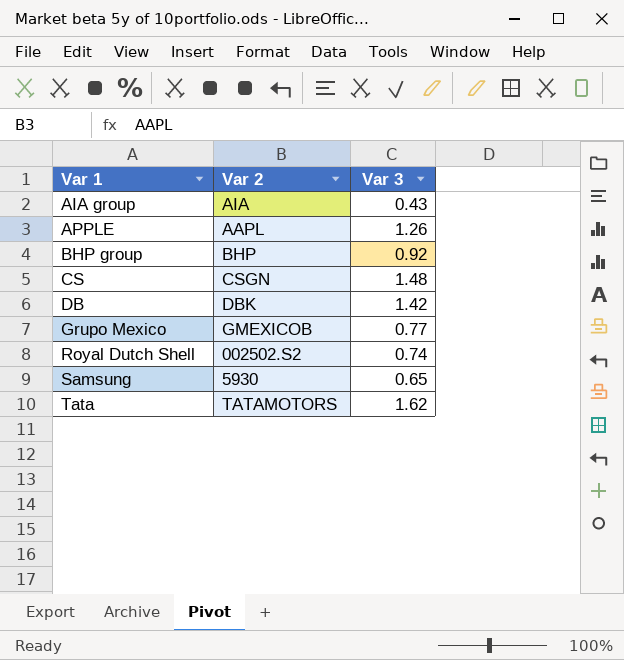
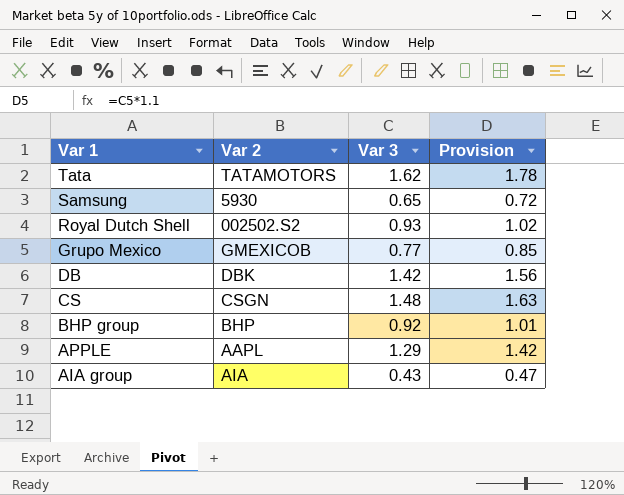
row order: Var 1 ascending -> Var 1 descending
column Provision | formula: none -> [Var 3] * 1.1
Royal Dutch Shell | Var 3: 0.74 -> 0.93
APPLE | Var 3: 1.26 -> 1.29

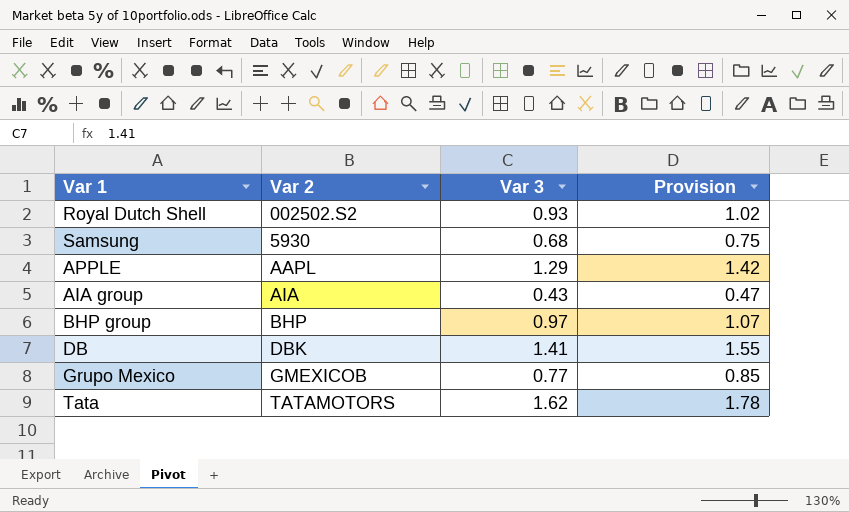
row order: Var 1 descending -> Var 2 ascending
row CS: CSGN | 1.48 | 1.63 -> none
Samsung | Var 3: 0.65 -> 0.68
Samsung | Provision: 0.72 -> 0.75
BHP group | Var 3: 0.92 -> 0.97
BHP group | Provision: 1.01 -> 1.07
DB | Var 3: 1.42 -> 1.41
DB | Provision: 1.56 -> 1.55

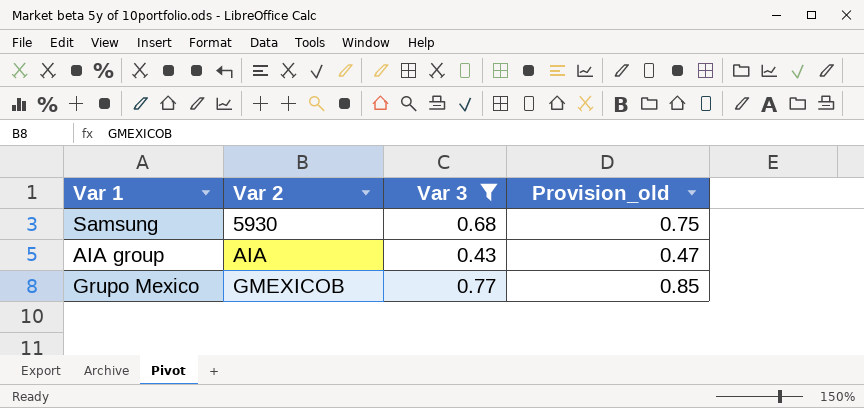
filter: none -> Var 3 <= 0.77
column name: Provision -> Provision_old

